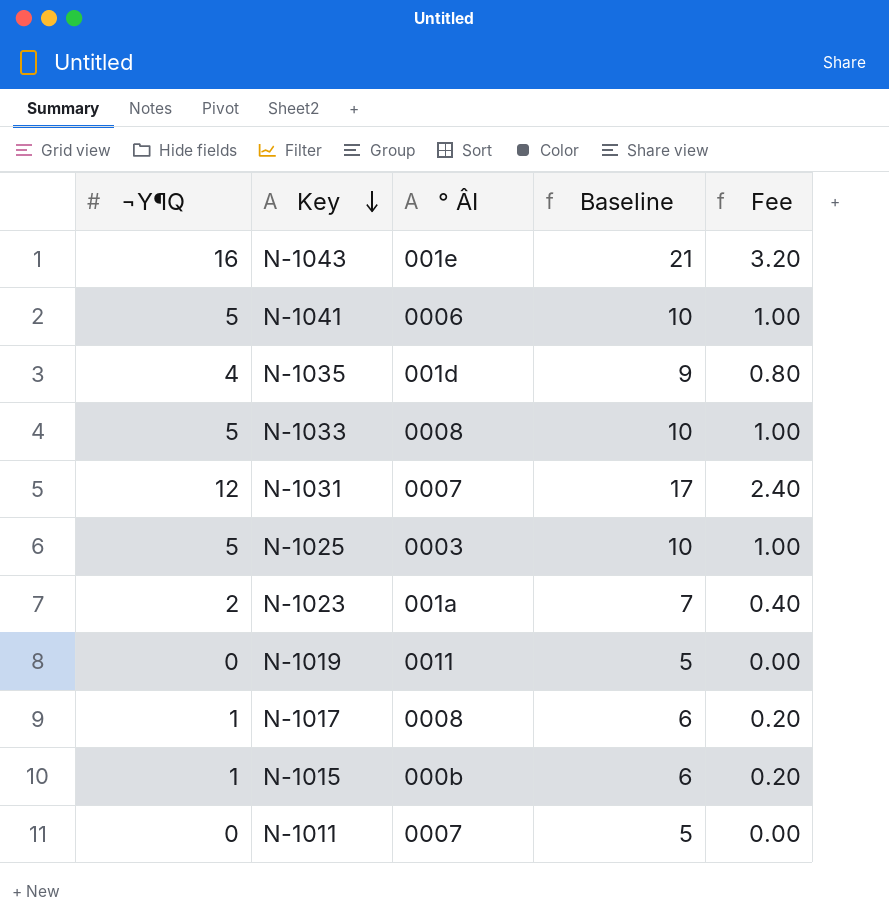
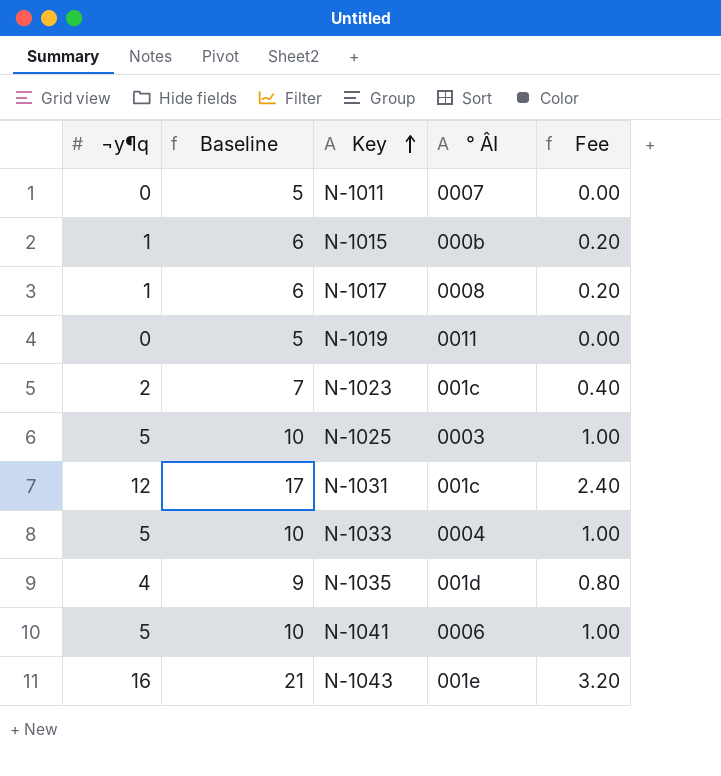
row order: Key descending -> Key ascending
column name: ¬Y¶Q -> ¬y¶q
column Baseline | position: 4 -> 2
N-1023 | ° ÂI: 001a -> 001c
N-1031 | ° ÂI: 0007 -> 001c
N-1033 | ° ÂI: 0008 -> 0004

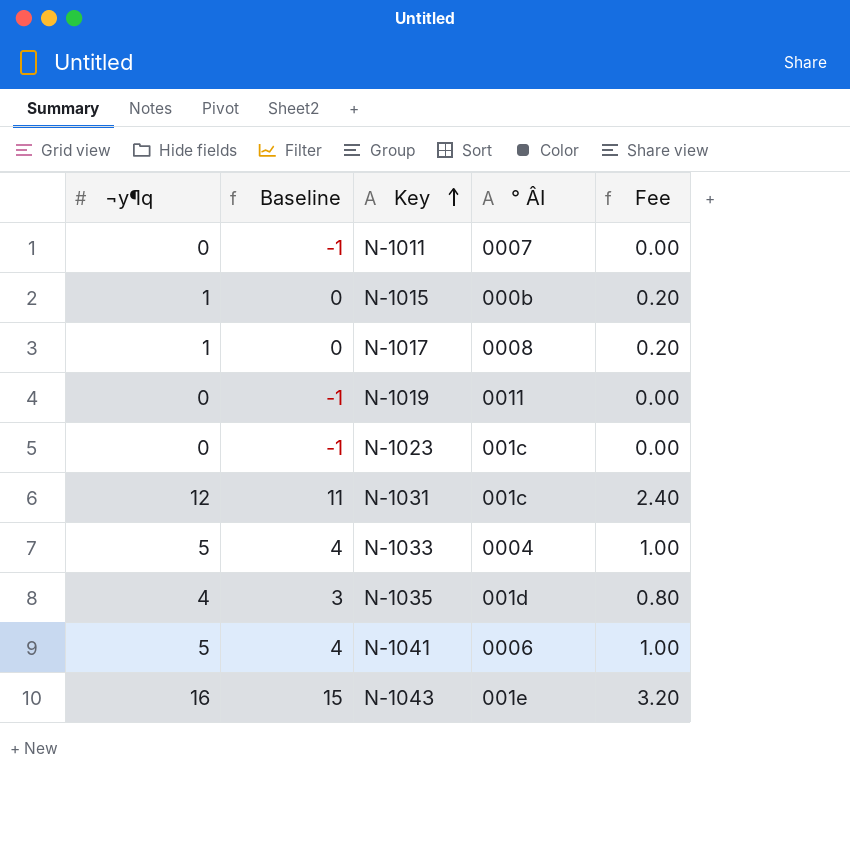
column Baseline | formula: [¬y¶q] + 5 -> [¬y¶q] - 1
row N-1025: 5 | 10 | 0003 | 1.00 -> none
N-1023 | ¬y¶q: 2 -> 0
N-1023 | Fee: 0.40 -> 0.00

